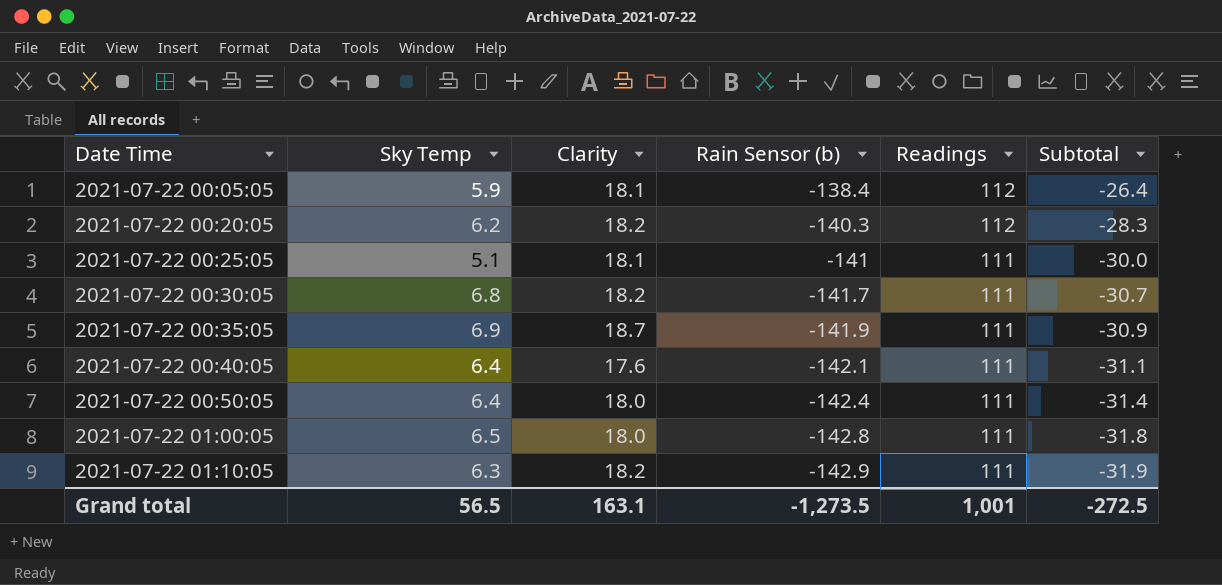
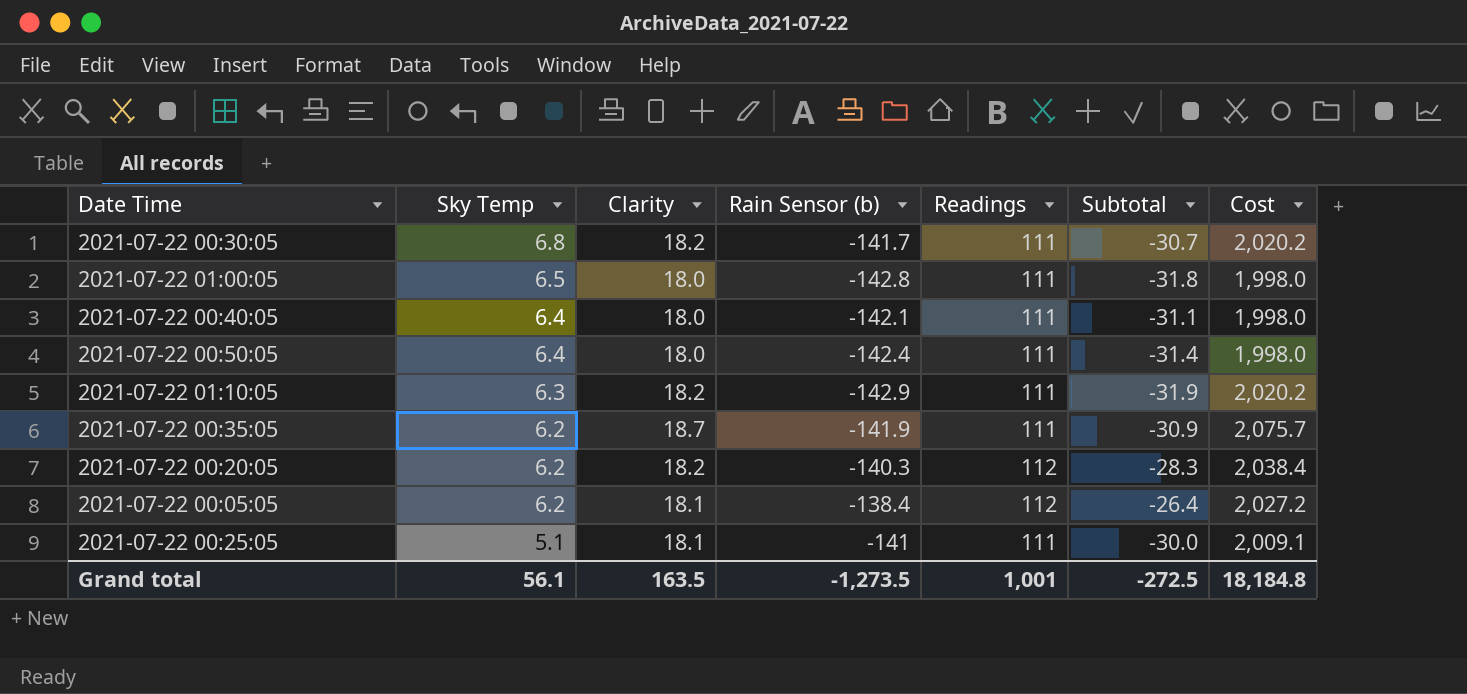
row order: Date Time ascending -> Sky Temp descending
column Cost | formula: none -> [Clarity] * [Readings]
2021-07-22 00:40:05 | Clarity: 17.6 -> 18.0
2021-07-22 00:35:05 | Sky Temp: 6.9 -> 6.2
2021-07-22 00:05:05 | Sky Temp: 5.9 -> 6.2
Grand total | Sky Temp: 56.5 -> 56.1
Grand total | Clarity: 163.1 -> 163.5

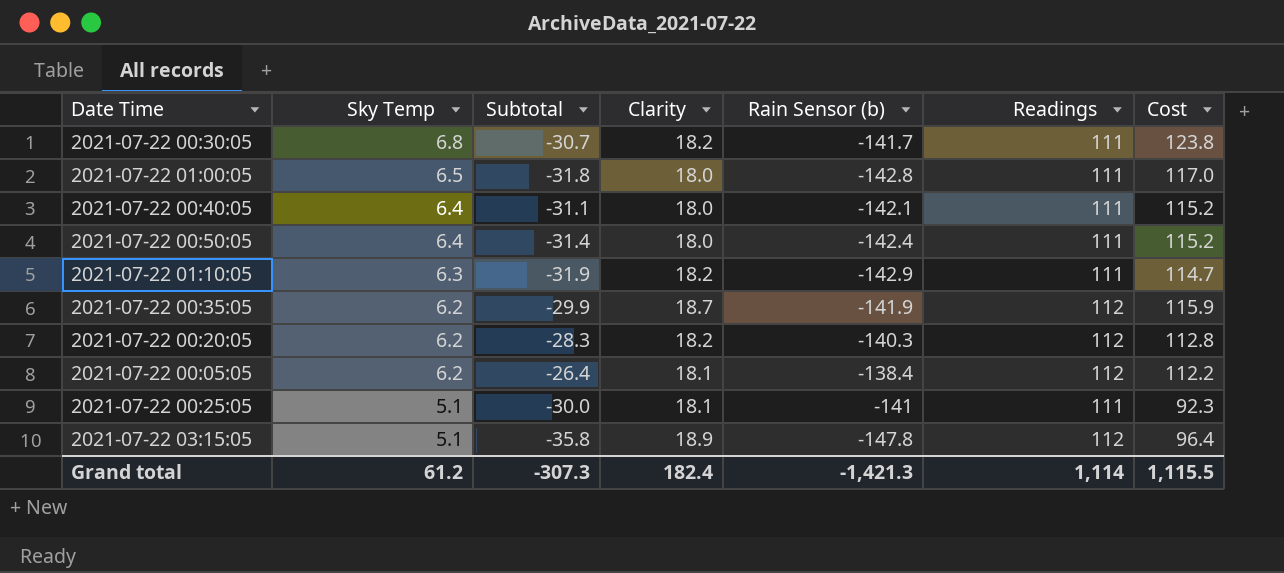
column Subtotal | position: 6 -> 3
column Cost | formula: [Clarity] * [Readings] -> [Sky Temp] * [Clarity]
2021-07-22 00:35:05 | Subtotal: -30.9 -> -29.9
2021-07-22 00:35:05 | Readings: 111 -> 112
row 2021-07-22 03:15:05: none -> 5.1 | -35.8 | 18.9 | -147.8 | 112 | 96.4
Grand total | Sky Temp: 56.1 -> 61.2
Grand total | Subtotal: -272.5 -> -307.3
Grand total | Clarity: 163.5 -> 182.4
Grand total | Rain Sensor (b): -1,273.5 -> -1,421.3
Grand total | Readings: 1,001 -> 1,114
Grand total | Cost: 18,184.8 -> 1,115.5

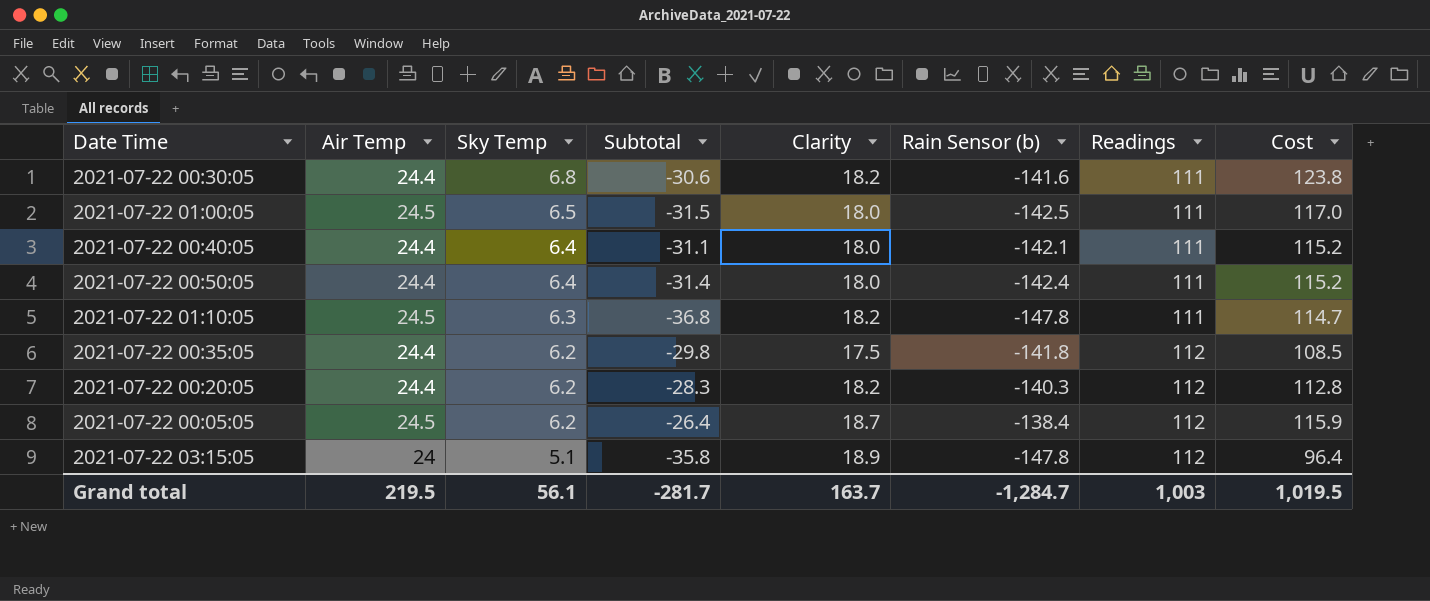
column Air Temp | position: none -> 2
row 2021-07-22 00:25:05: 5.1 | -30.0 | 18.1 | -141 | 111 | 92.3 -> none
2021-07-22 00:30:05 | Subtotal: -30.7 -> -30.6
2021-07-22 00:30:05 | Rain Sensor (b): -141.7 -> -141.6
2021-07-22 01:00:05 | Subtotal: -31.8 -> -31.5
2021-07-22 01:00:05 | Rain Sensor (b): -142.8 -> -142.5
2021-07-22 01:10:05 | Subtotal: -31.9 -> -36.8
2021-07-22 01:10:05 | Rain Sensor (b): -142.9 -> -147.8
2021-07-22 00:35:05 | Subtotal: -29.9 -> -29.8
2021-07-22 00:35:05 | Clarity: 18.7 -> 17.5
2021-07-22 00:35:05 | Rain Sensor (b): -141.9 -> -141.8
2021-07-22 00:35:05 | Cost: 115.9 -> 108.5
2021-07-22 00:05:05 | Clarity: 18.1 -> 18.7
2021-07-22 00:05:05 | Cost: 112.2 -> 115.9
Grand total | Sky Temp: 61.2 -> 56.1
Grand total | Subtotal: -307.3 -> -281.7
Grand total | Clarity: 182.4 -> 163.7
Grand total | Rain Sensor (b): -1,421.3 -> -1,284.7
Grand total | Readings: 1,114 -> 1,003
Grand total | Cost: 1,115.5 -> 1,019.5

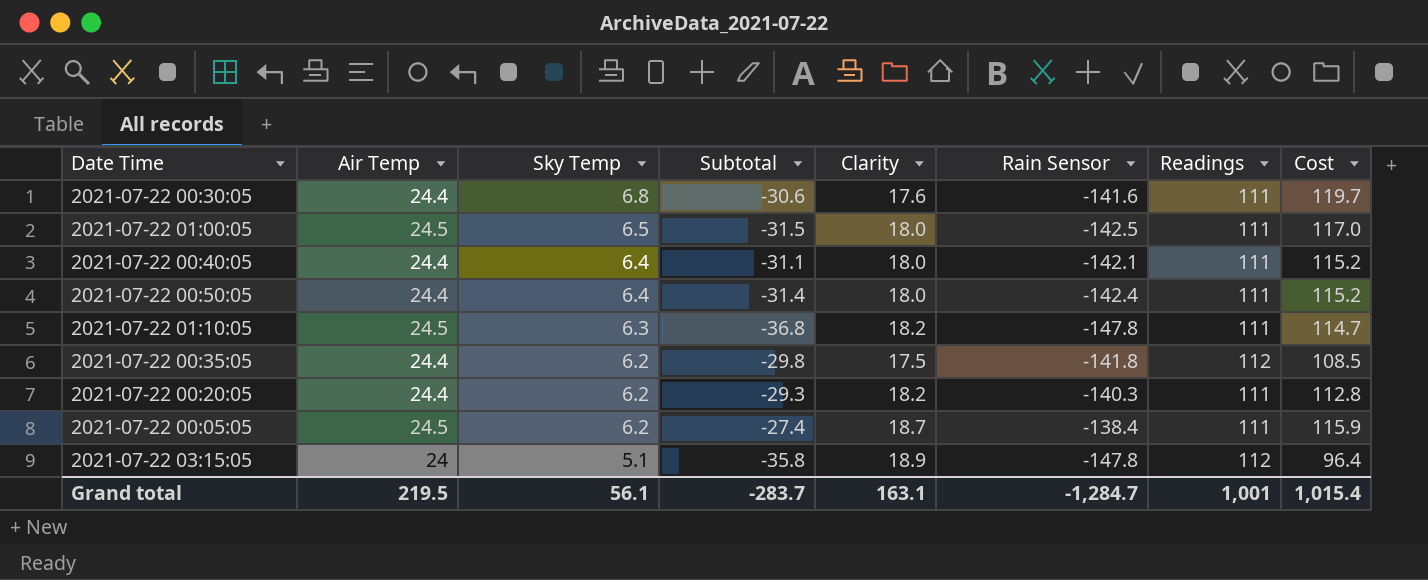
column name: Rain Sensor (b) -> Rain Sensor
2021-07-22 00:30:05 | Clarity: 18.2 -> 17.6
2021-07-22 00:30:05 | Cost: 123.8 -> 119.7
2021-07-22 00:20:05 | Subtotal: -28.3 -> -29.3
2021-07-22 00:20:05 | Readings: 112 -> 111
2021-07-22 00:05:05 | Subtotal: -26.4 -> -27.4
2021-07-22 00:05:05 | Readings: 112 -> 111
Grand total | Subtotal: -281.7 -> -283.7
Grand total | Clarity: 163.7 -> 163.1
Grand total | Readings: 1,003 -> 1,001
Grand total | Cost: 1,019.5 -> 1,015.4

